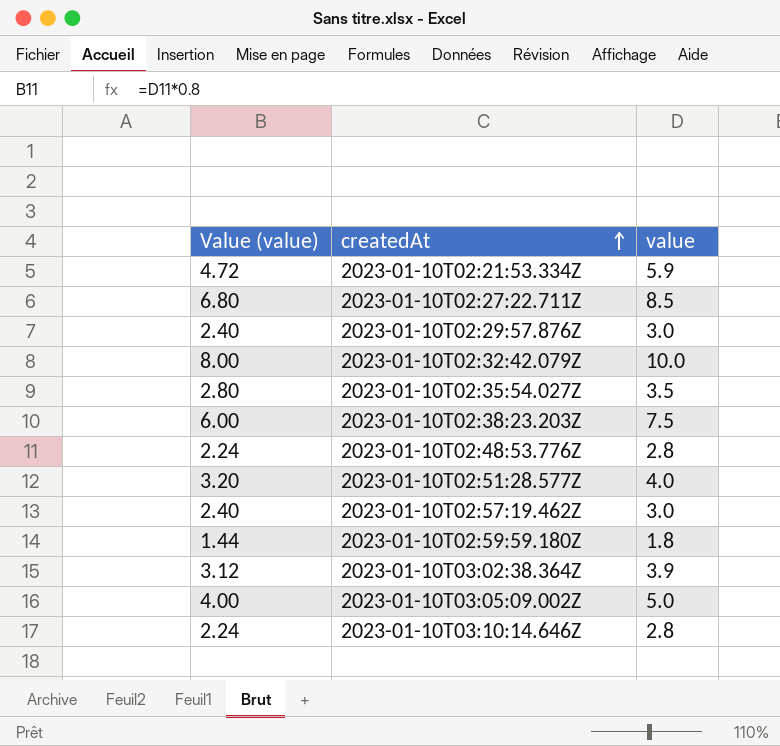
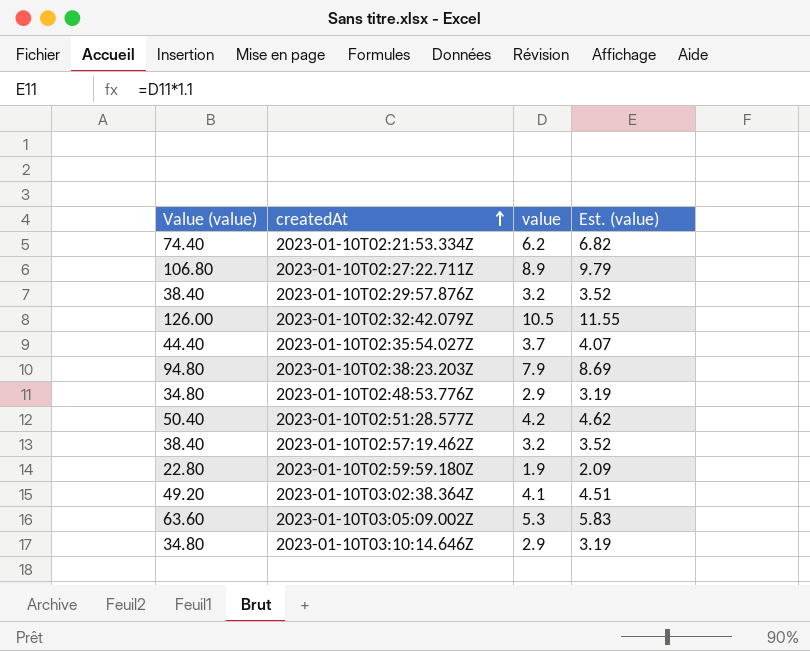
column Value (value) | formula: [value] * 0.8 -> [value] * 12
column Est. (value) | formula: none -> [value] * 1.1
2023-01-10T02:21:53.334Z | value: 5.9 -> 6.2
2023-01-10T02:27:22.711Z | value: 8.5 -> 8.9
2023-01-10T02:29:57.876Z | value: 3.0 -> 3.2
2023-01-10T02:32:42.079Z | value: 10.0 -> 10.5
2023-01-10T02:35:54.027Z | value: 3.5 -> 3.7
2023-01-10T02:38:23.203Z | value: 7.5 -> 7.9
2023-01-10T02:48:53.776Z | value: 2.8 -> 2.9
2023-01-10T02:51:28.577Z | value: 4.0 -> 4.2
2023-01-10T02:57:19.462Z | value: 3.0 -> 3.2
2023-01-10T02:59:59.180Z | value: 1.8 -> 1.9
2023-01-10T03:02:38.364Z | value: 3.9 -> 4.1
2023-01-10T03:05:09.002Z | value: 5.0 -> 5.3
2023-01-10T03:10:14.646Z | value: 2.8 -> 2.9

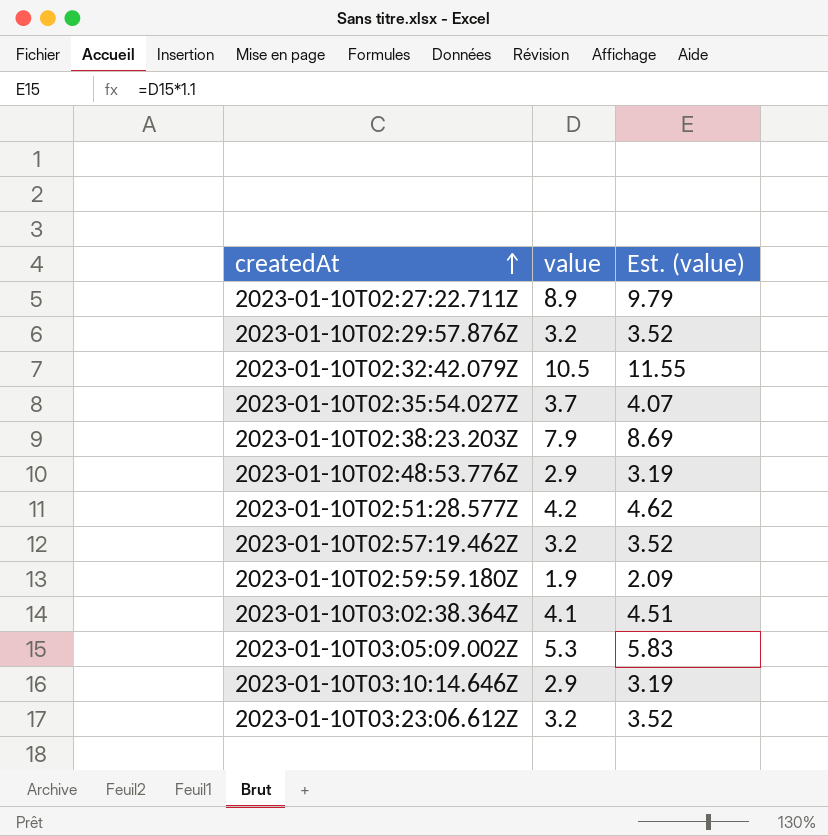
column Value (value) | formula: [value] * 12 -> none
row 2023-01-10T02:21:53.334Z: 74.40 | 6.2 | 6.82 -> none
row 2023-01-10T03:23:06.612Z: none -> 3.2 | 3.52

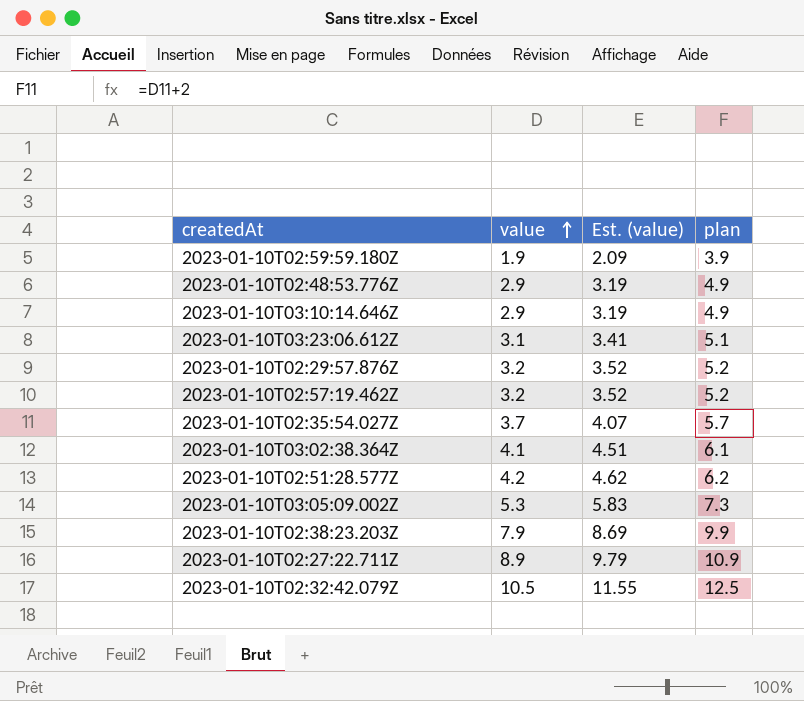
row order: createdAt ascending -> value ascending
column plan | formula: none -> [value] + 2
2023-01-10T03:23:06.612Z | value: 3.2 -> 3.1
2023-01-10T03:23:06.612Z | Est. (value): 3.52 -> 3.41

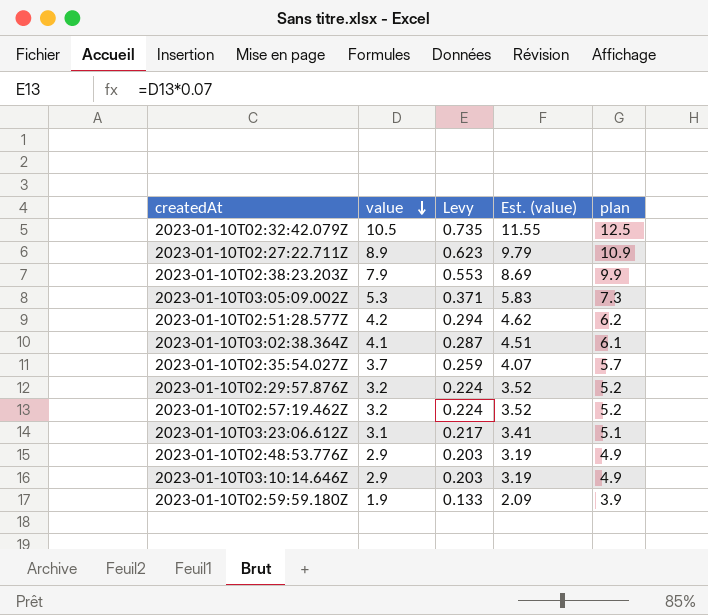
row order: value ascending -> value descending
column Levy | formula: none -> [value] * 0.07

